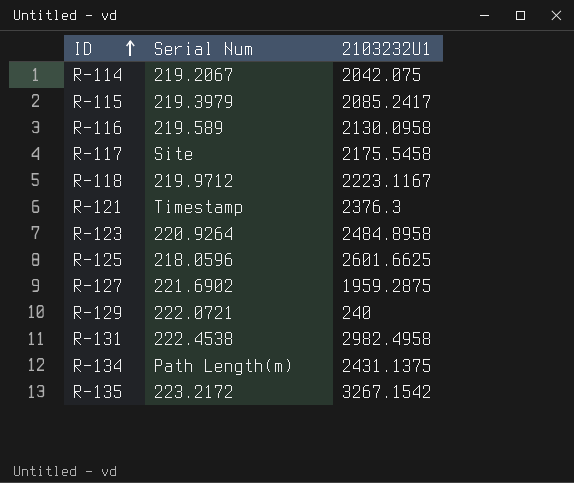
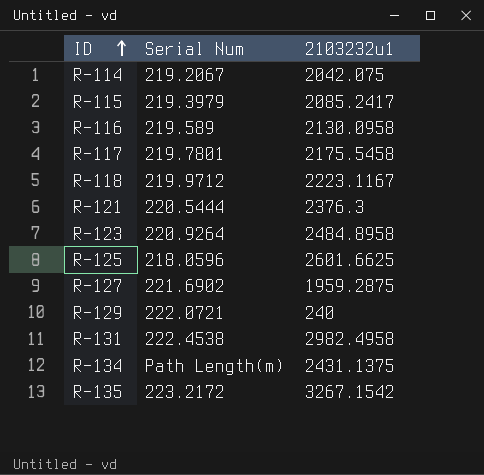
column name: 2103232U1 -> 2103232u1
R-117 | Serial Num: Site -> 219.7801
R-121 | Serial Num: Timestamp -> 220.5444

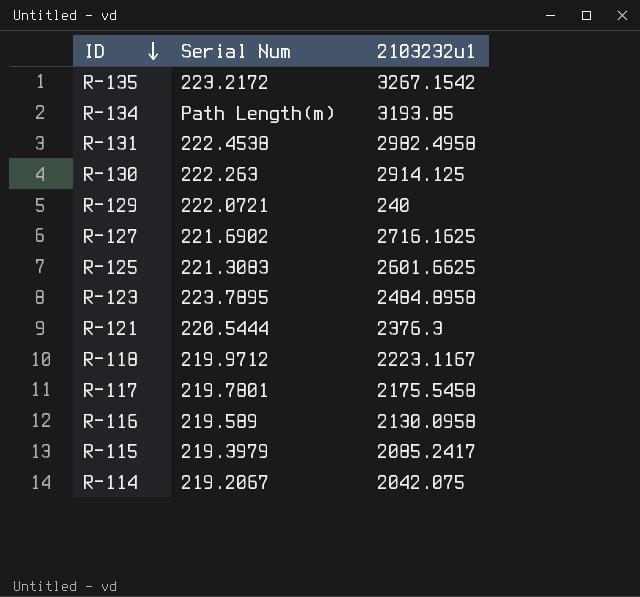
row order: ID ascending -> ID descending
R-134 | 2103232u1: 2431.1375 -> 3193.85
row R-130: none -> 222.263 | 2914.125
R-127 | 2103232u1: 1959.2875 -> 2716.1625
R-125 | Serial Num: 218.0596 -> 221.3083
R-123 | Serial Num: 220.9264 -> 223.7895

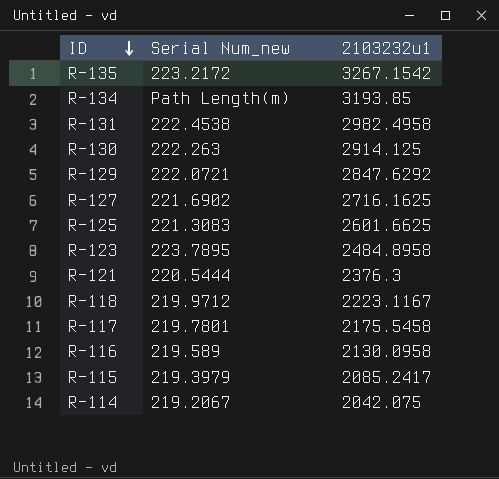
column name: Serial Num -> Serial Num_new
R-129 | 2103232u1: 240 -> 2847.6292

